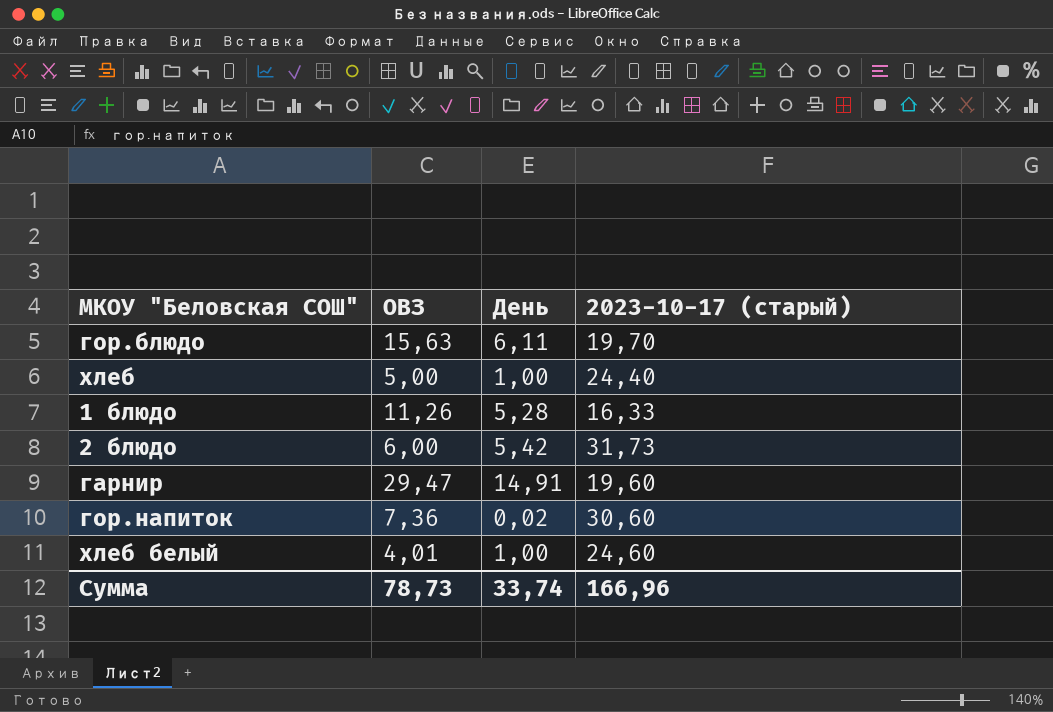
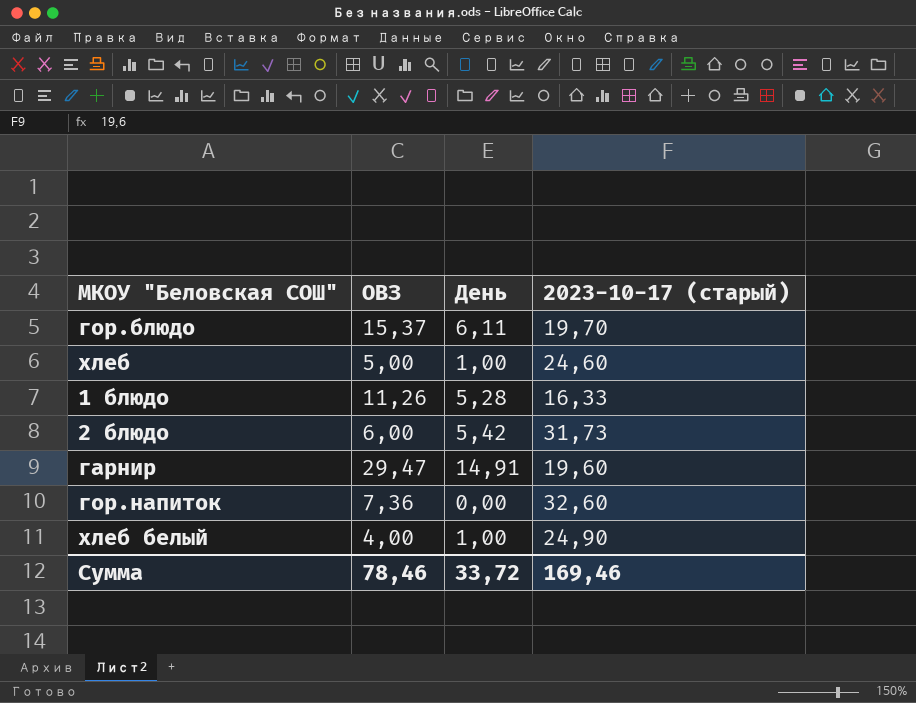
гор.блюдо | ОВЗ: 15,63 -> 15,37
хлеб | 2023-10-17 (старый): 24,40 -> 24,60
гор.напиток | День: 0,02 -> 0,00
гор.напиток | 2023-10-17 (старый): 30,60 -> 32,60
хлеб белый | ОВЗ: 4,01 -> 4,00
хлеб белый | 2023-10-17 (старый): 24,60 -> 24,90
Сумма | ОВЗ: 78,73 -> 78,46
Сумма | День: 33,74 -> 33,72
Сумма | 2023-10-17 (старый): 166,96 -> 169,46

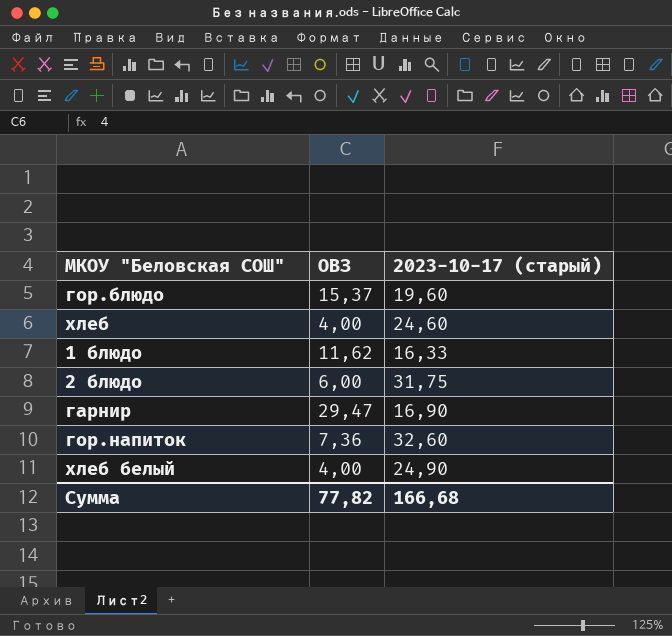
column День | position: 3 -> none
гор.блюдо | 2023-10-17 (старый): 19,70 -> 19,60
хлеб | ОВЗ: 5,00 -> 4,00
1 блюдо | ОВЗ: 11,26 -> 11,62
2 блюдо | 2023-10-17 (старый): 31,73 -> 31,75
гарнир | 2023-10-17 (старый): 19,60 -> 16,90
Сумма | ОВЗ: 78,46 -> 77,82
Сумма | 2023-10-17 (старый): 169,46 -> 166,68

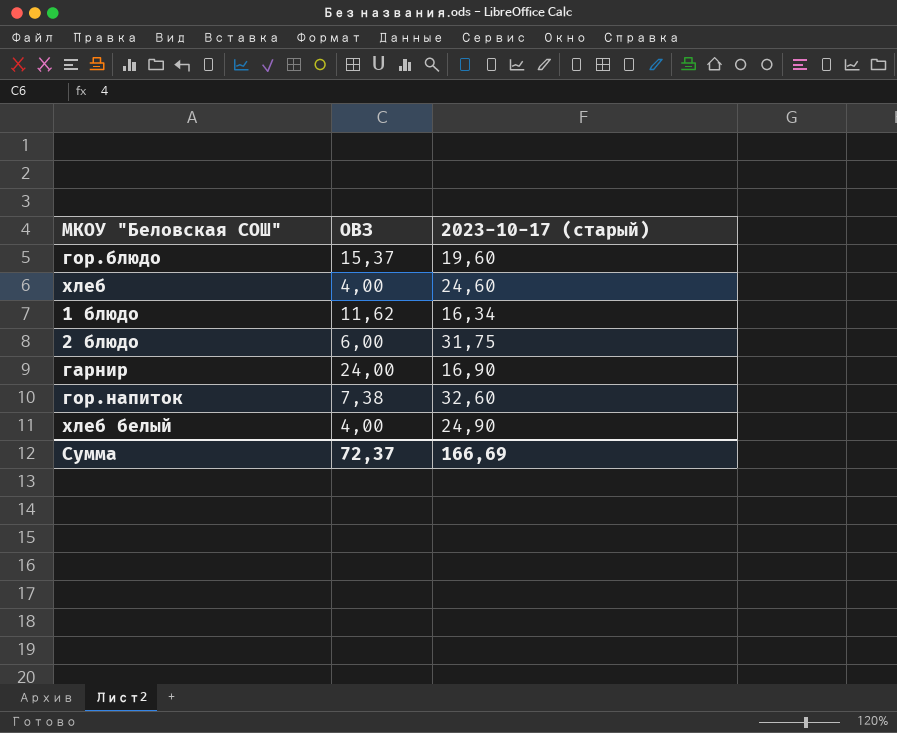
1 блюдо | 2023-10-17 (старый): 16,33 -> 16,34
гарнир | ОВЗ: 29,47 -> 24,00
гор.напиток | ОВЗ: 7,36 -> 7,38
Сумма | ОВЗ: 77,82 -> 72,37
Сумма | 2023-10-17 (старый): 166,68 -> 166,69

